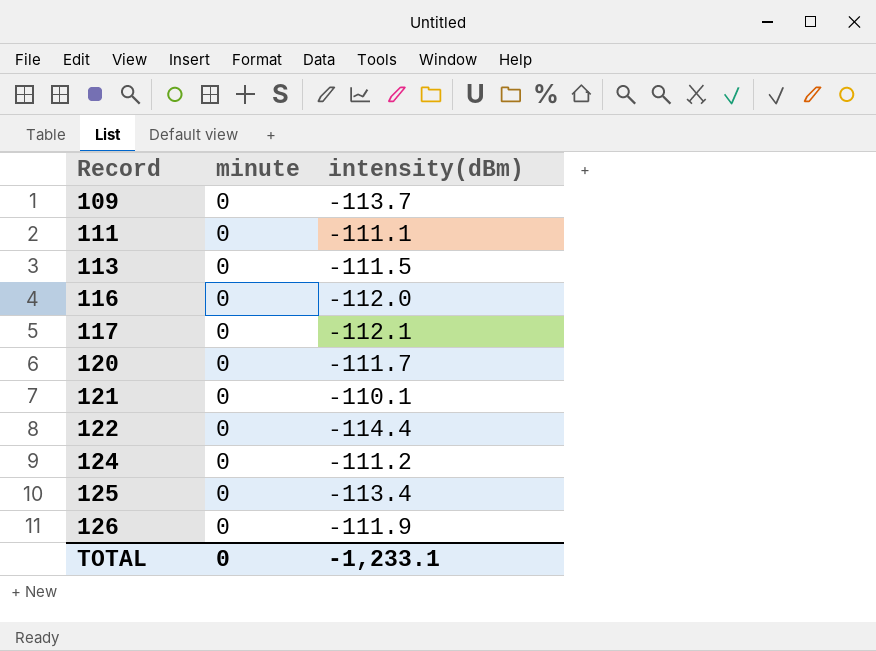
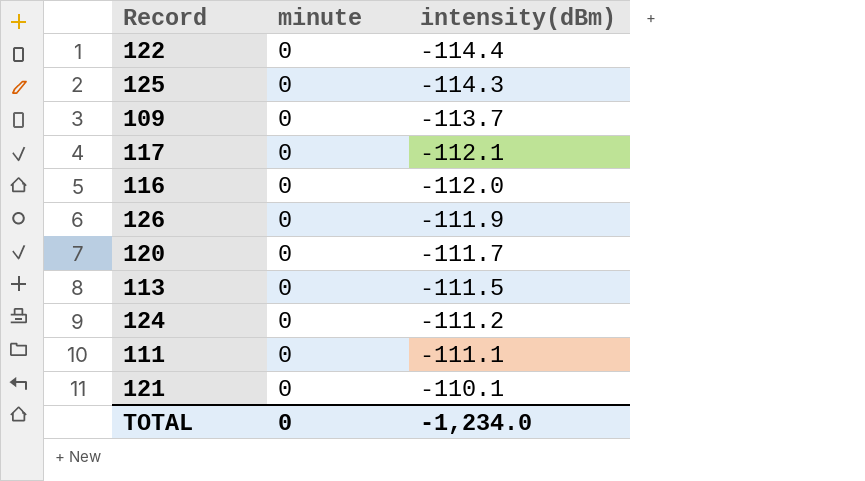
row order: Record ascending -> intensity(dBm) ascending
125 | intensity(dBm): -113.4 -> -114.3
TOTAL | intensity(dBm): -1,233.1 -> -1,234.0

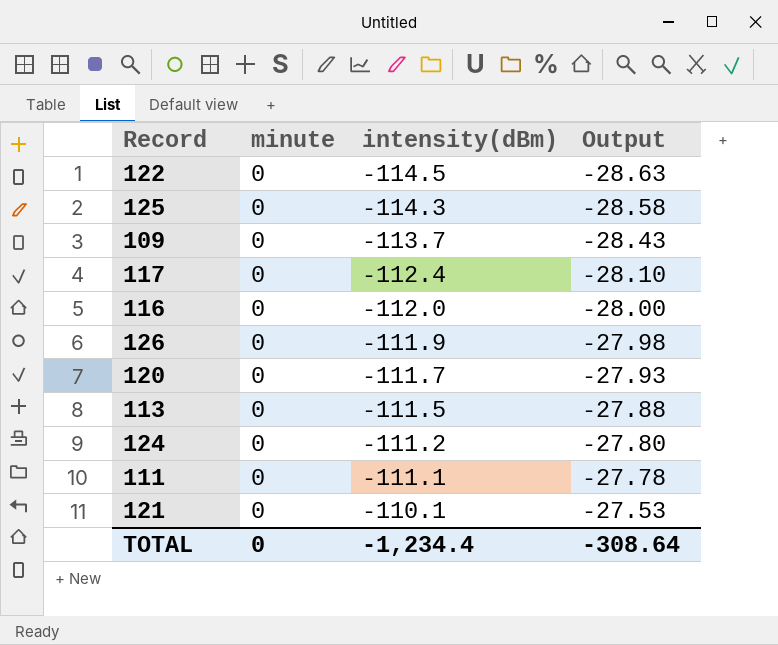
column Output | formula: none -> [intensity(dBm)] * 0.25
122 | intensity(dBm): -114.4 -> -114.5
117 | intensity(dBm): -112.1 -> -112.4
TOTAL | intensity(dBm): -1,234.0 -> -1,234.4

